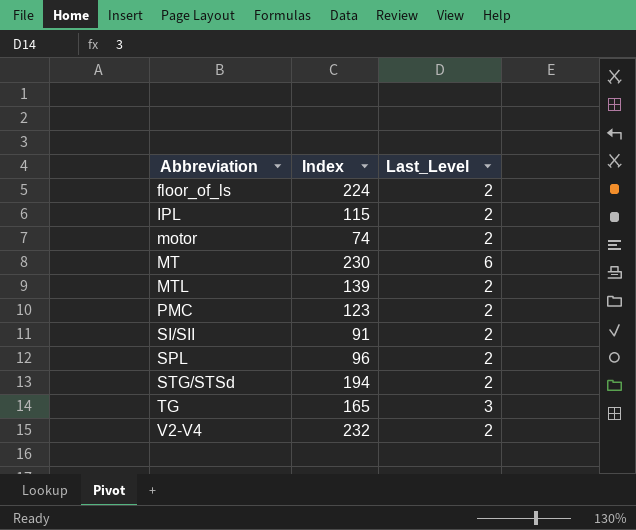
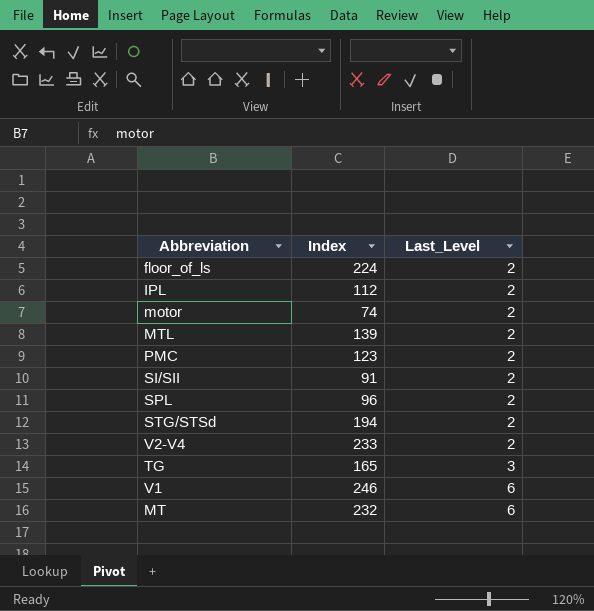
row order: Abbreviation ascending -> Last_Level ascending
IPL | Index: 115 -> 112
V2-V4 | Index: 232 -> 233
row V1: none -> 246 | 6
MT | Index: 230 -> 232

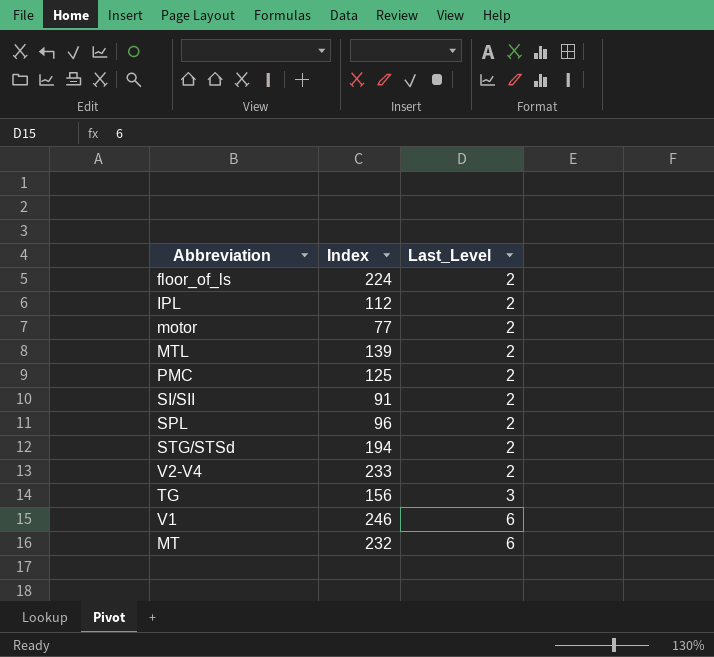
motor | Index: 74 -> 77
PMC | Index: 123 -> 125
TG | Index: 165 -> 156

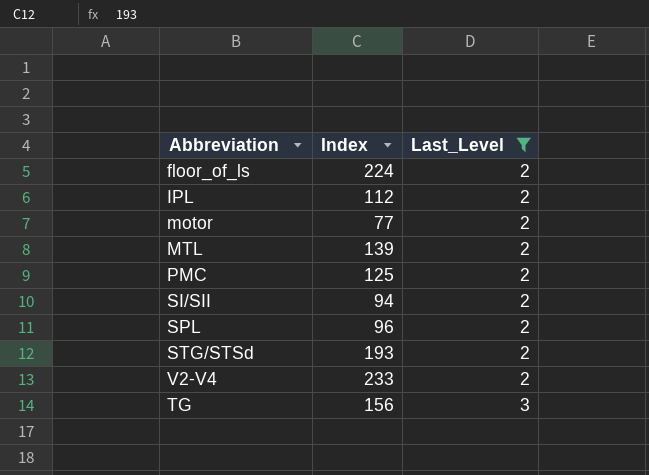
filter: none -> Last_Level != 6
SI/SII | Index: 91 -> 94
STG/STSd | Index: 194 -> 193

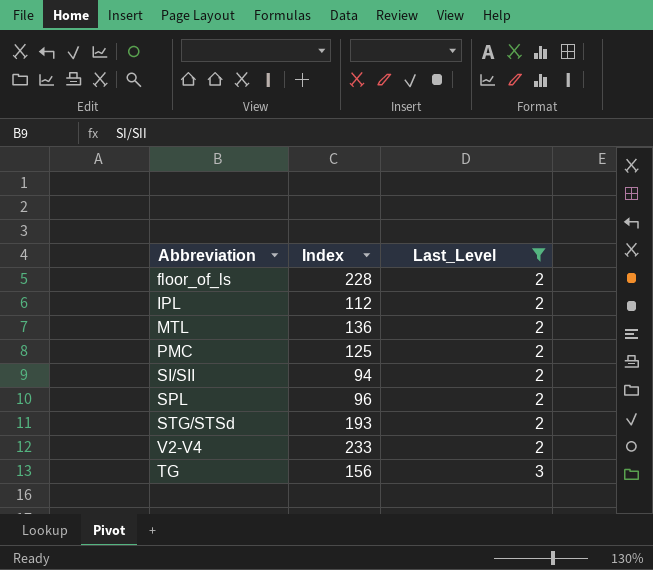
row motor: 77 | 2 -> none
floor_of_ls | Index: 224 -> 228
MTL | Index: 139 -> 136

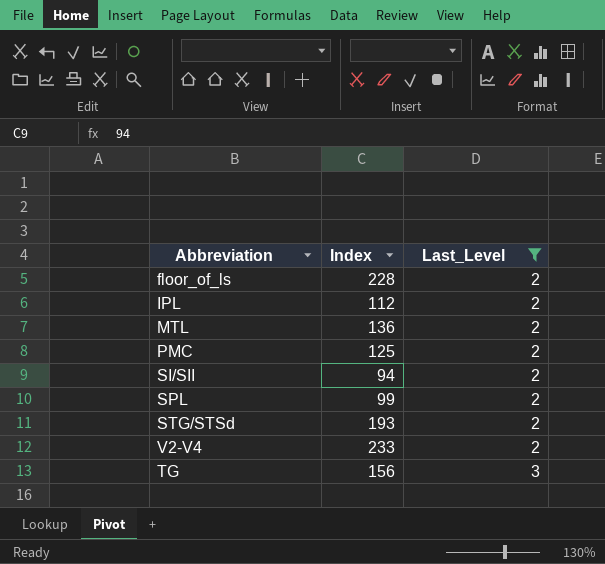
SPL | Index: 96 -> 99

